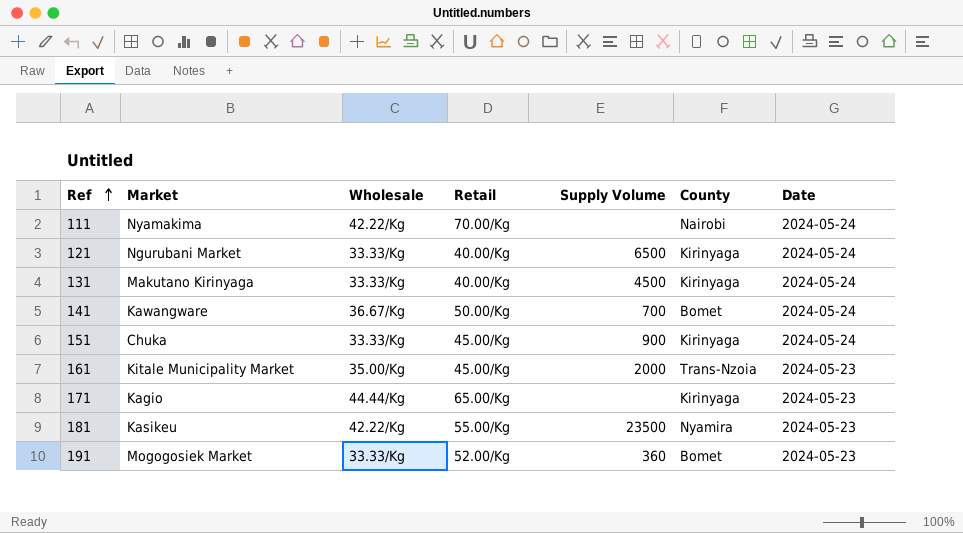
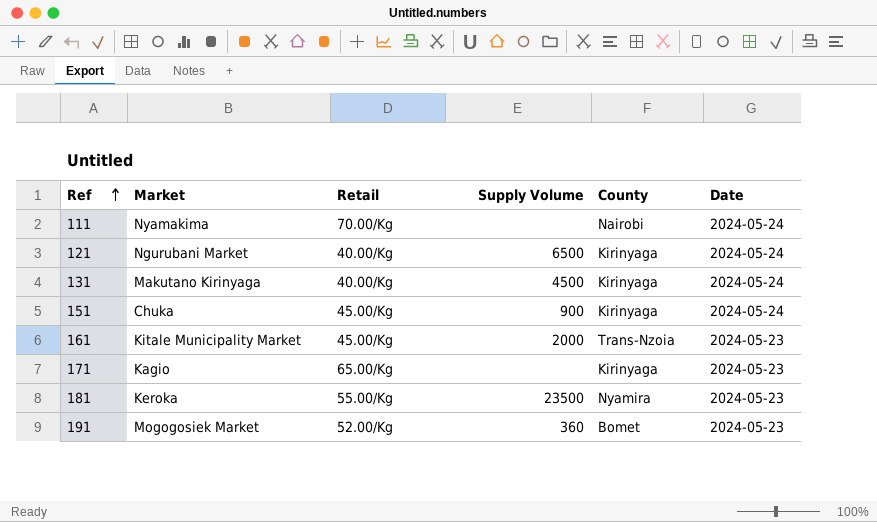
column Wholesale | position: 3 -> none
row 141: Kawangware | 36.67/Kg | 50.00/Kg | 700 | Bomet | 2024-05-24 -> none
181 | Market: Kasikeu -> Keroka

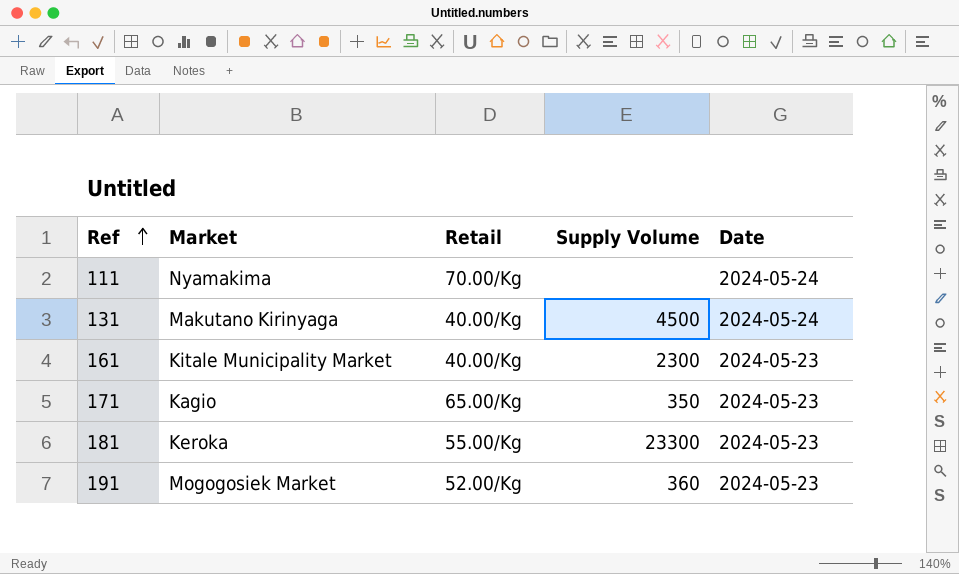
column County | position: 5 -> none
row 121: Ngurubani Market | 40.00/Kg | 6500 | Kirinyaga | 2024-05-24 -> none
row 151: Chuka | 45.00/Kg | 900 | Kirinyaga | 2024-05-24 -> none
161 | Retail: 45.00/Kg -> 40.00/Kg
161 | Supply Volume: 2000 -> 2300
171 | Supply Volume: none -> 350
181 | Supply Volume: 23500 -> 23300

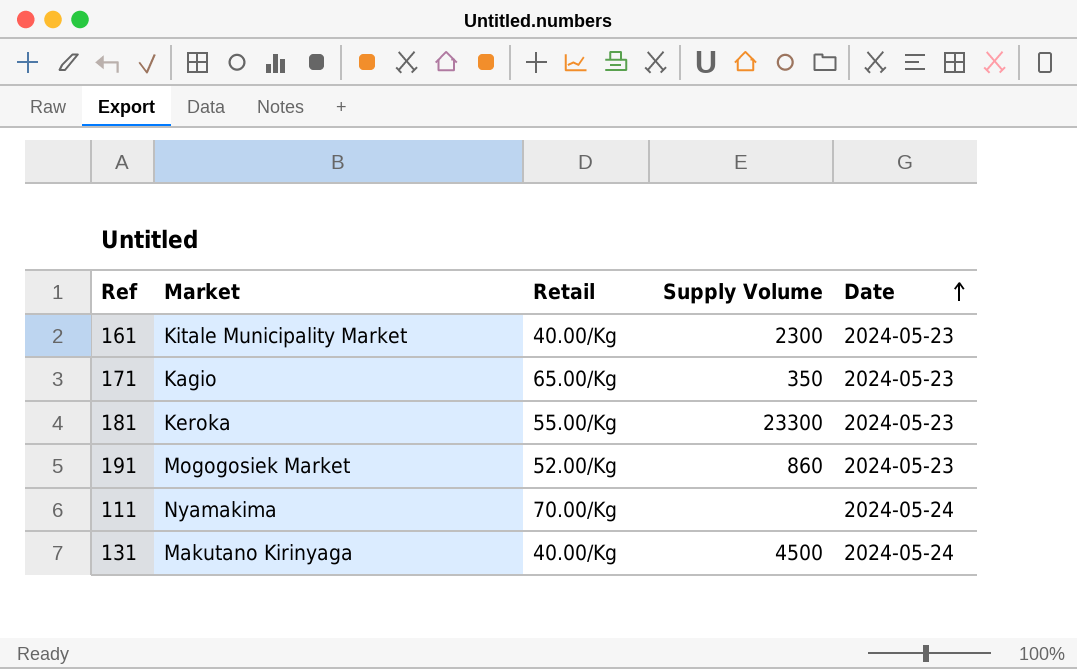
row order: Ref ascending -> Date ascending
191 | Supply Volume: 360 -> 860

